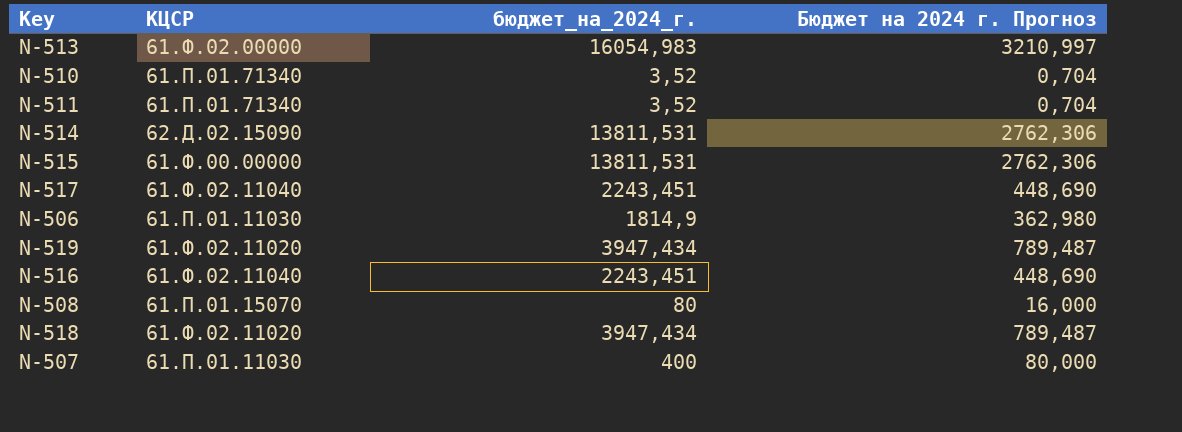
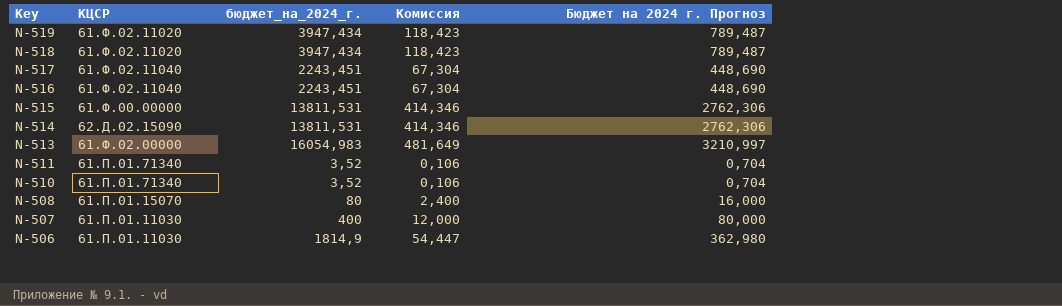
row order: none -> Key descending
column Комиссия | formula: none -> [бюджет_на_2024_г.] * 0,03

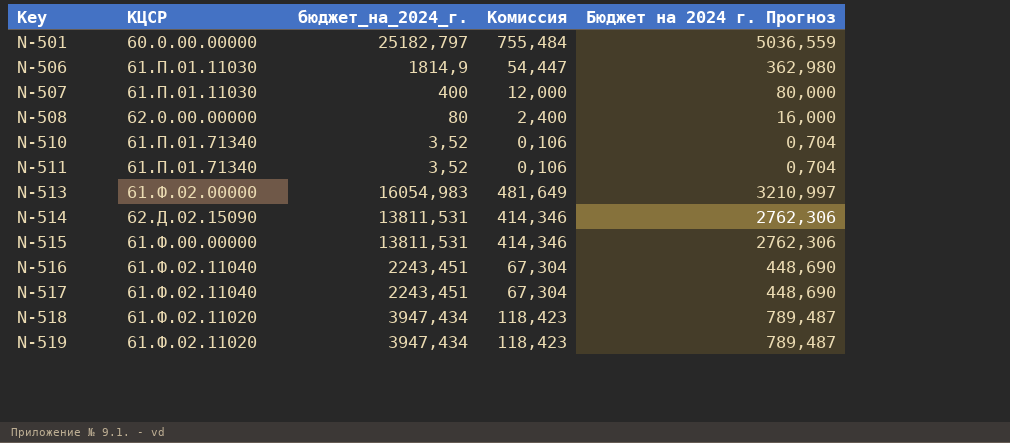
row order: Key descending -> Key ascending
row N-501: none -> 60.0.00.00000 | 25182,797 | 755,484 | 5036,559
N-508 | КЦСР: 61.П.01.15070 -> 62.0.00.00000

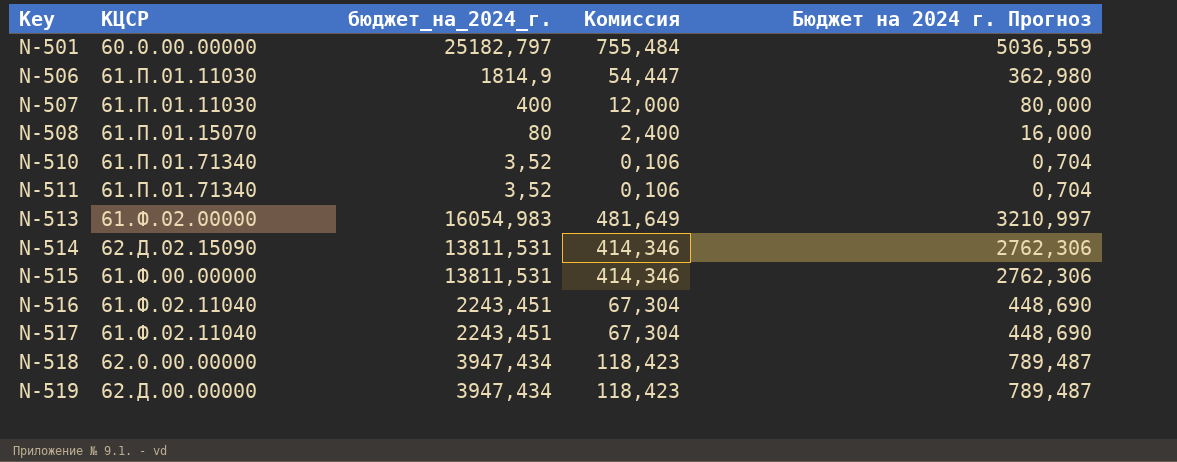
N-508 | КЦСР: 62.0.00.00000 -> 61.П.01.15070
N-518 | КЦСР: 61.Ф.02.11020 -> 62.0.00.00000
N-519 | КЦСР: 61.Ф.02.11020 -> 62.Д.00.00000

